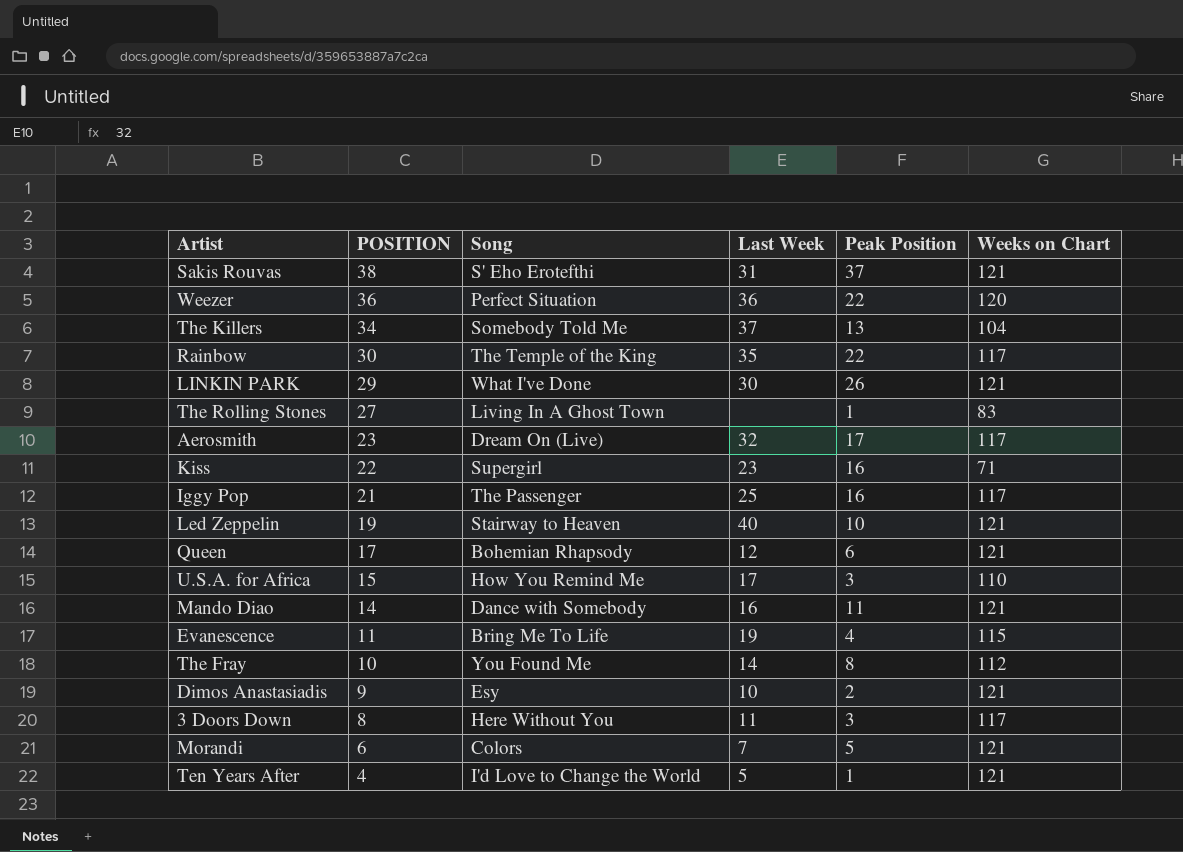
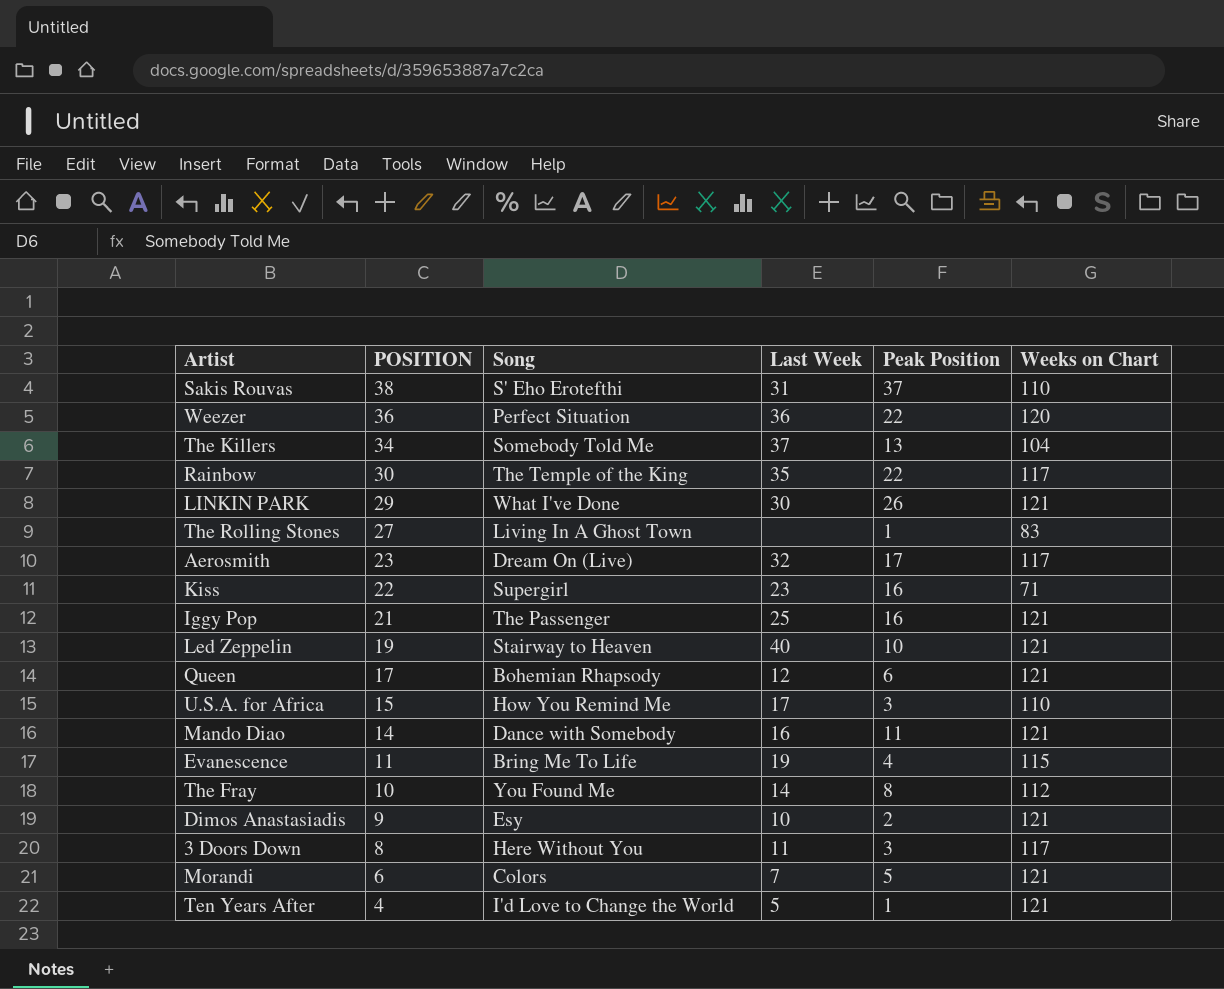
Sakis Rouvas | Weeks on Chart: 121 -> 110
Iggy Pop | Weeks on Chart: 117 -> 121

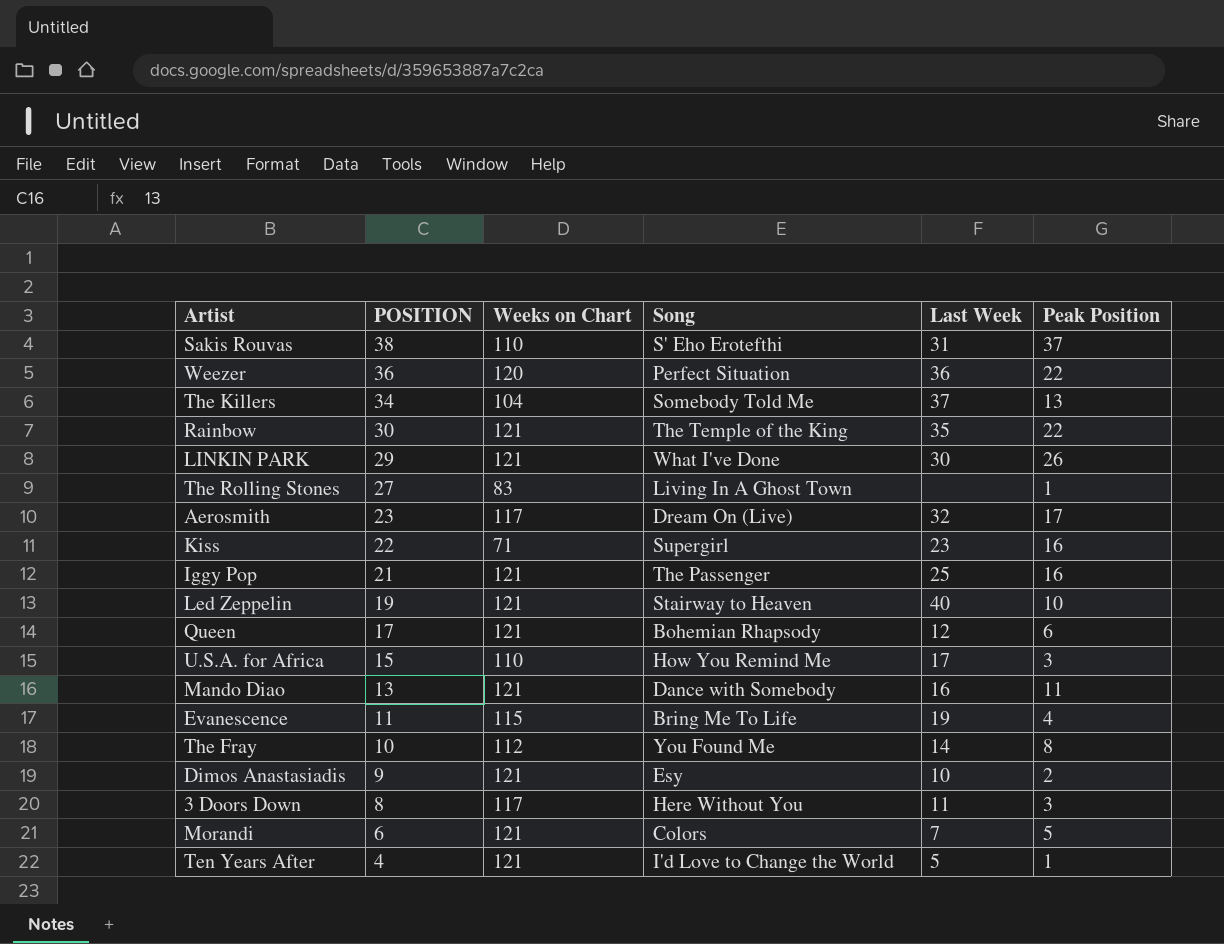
column Weeks on Chart | position: 6 -> 3
Rainbow | Weeks on Chart: 117 -> 121
Mando Diao | POSITION: 14 -> 13

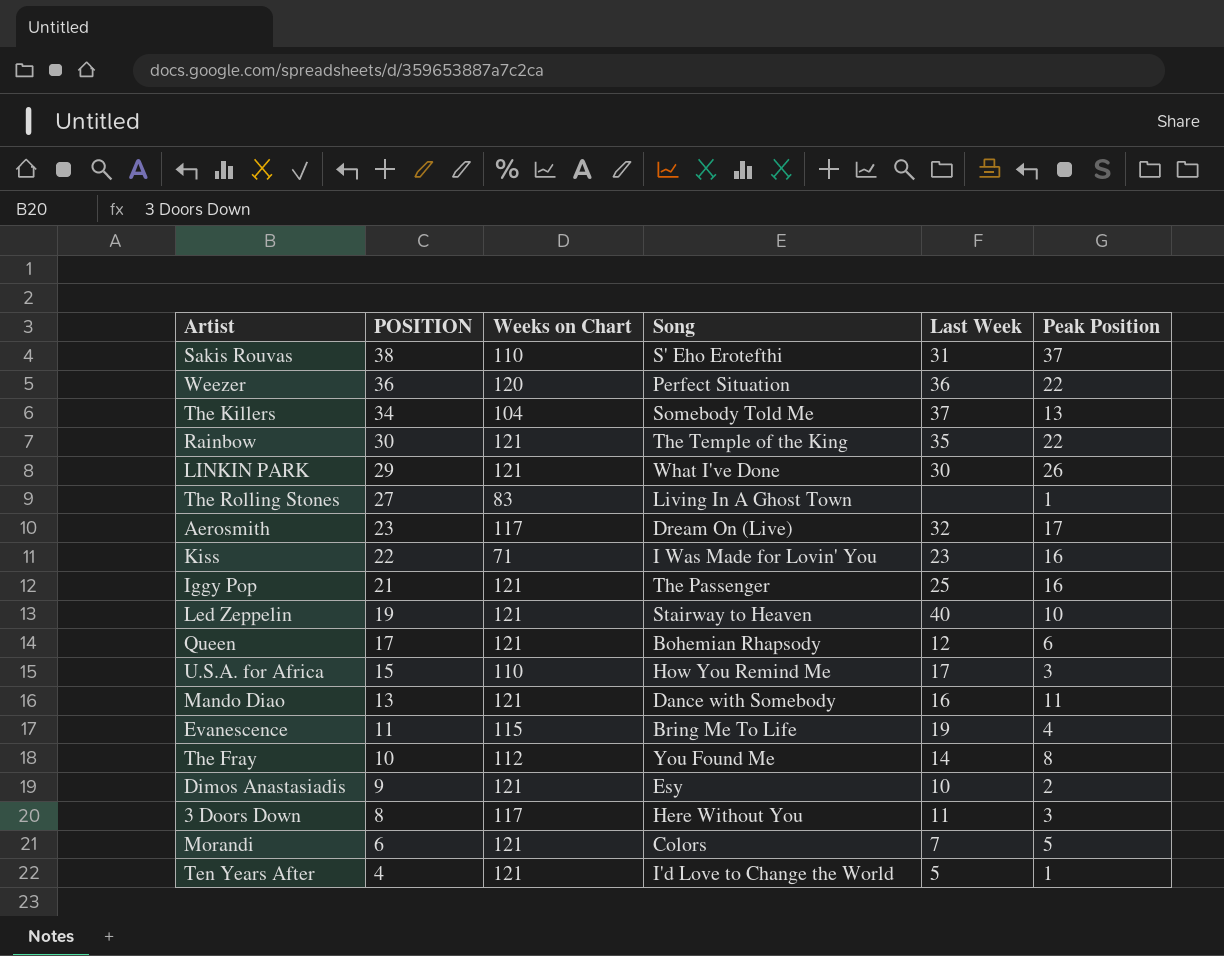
Kiss | Song: Supergirl -> I Was Made for Lovin' You

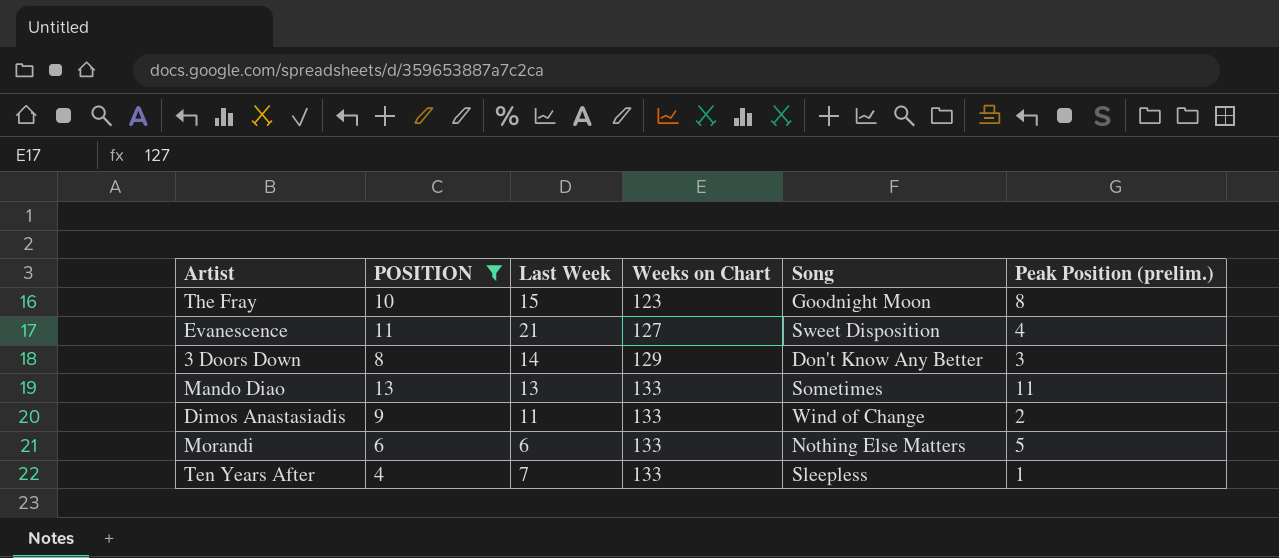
filter: none -> POSITION <= 13
row order: POSITION descending -> Weeks on Chart ascending
column Last Week | position: 5 -> 3
column name: Peak Position -> Peak Position (prelim.)
The Fray | Last Week: 14 -> 15
The Fray | Weeks on Chart: 112 -> 123
The Fray | Song: You Found Me -> Goodnight Moon
Evanescence | Last Week: 19 -> 21
Evanescence | Weeks on Chart: 115 -> 127
Evanescence | Song: Bring Me To Life -> Sweet Disposition
3 Doors Down | Last Week: 11 -> 14
3 Doors Down | Weeks on Chart: 117 -> 129
3 Doors Down | Song: Here Without You -> Don't Know Any Better
Mando Diao | Last Week: 16 -> 13
Mando Diao | Weeks on Chart: 121 -> 133
Mando Diao | Song: Dance with Somebody -> Sometimes
Dimos Anastasiadis | Last Week: 10 -> 11
Dimos Anastasiadis | Weeks on Chart: 121 -> 133
Dimos Anastasiadis | Song: Esy -> Wind of Change
Morandi | Last Week: 7 -> 6
Morandi | Weeks on Chart: 121 -> 133
Morandi | Song: Colors -> Nothing Else Matters
Ten Years After | Last Week: 5 -> 7
Ten Years After | Weeks on Chart: 121 -> 133
Ten Years After | Song: I'd Love to Change the World -> Sleepless

